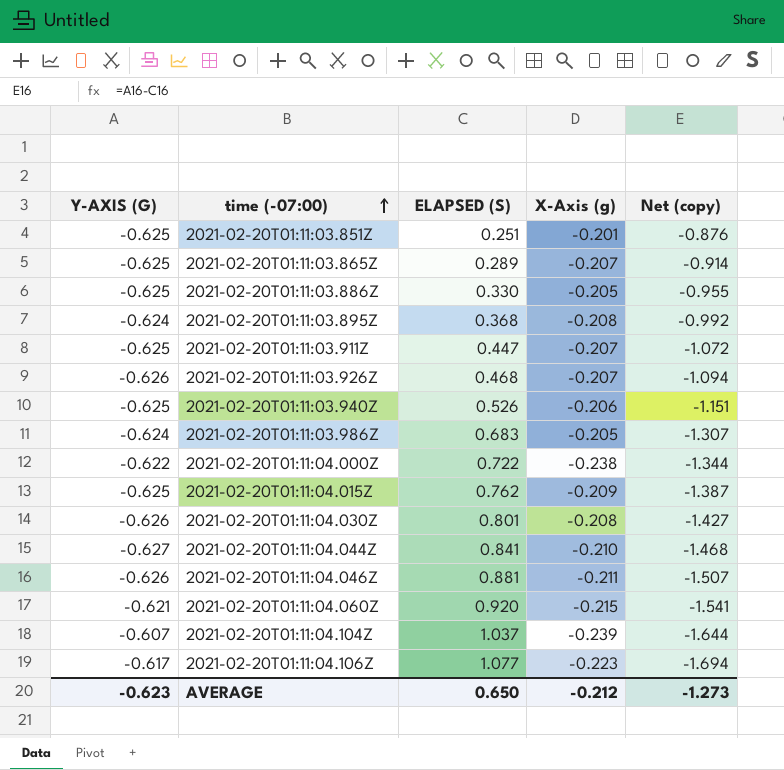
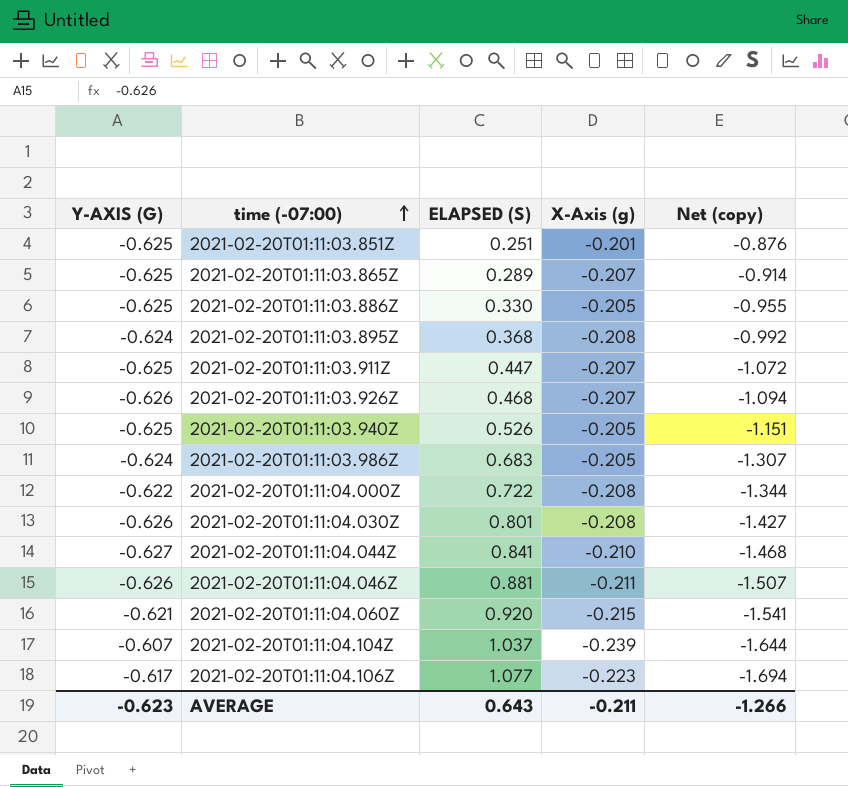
row 2021-02-20T01:11:04.015Z: -0.625 | 0.762 | -0.209 | -1.387 -> none
2021-02-20T01:11:03.940Z | X-Axis (g): -0.206 -> -0.205
2021-02-20T01:11:04.000Z | X-Axis (g): -0.238 -> -0.208
AVERAGE | ELAPSED (S): 0.650 -> 0.643
AVERAGE | X-Axis (g): -0.212 -> -0.211
AVERAGE | Net (copy): -1.273 -> -1.266

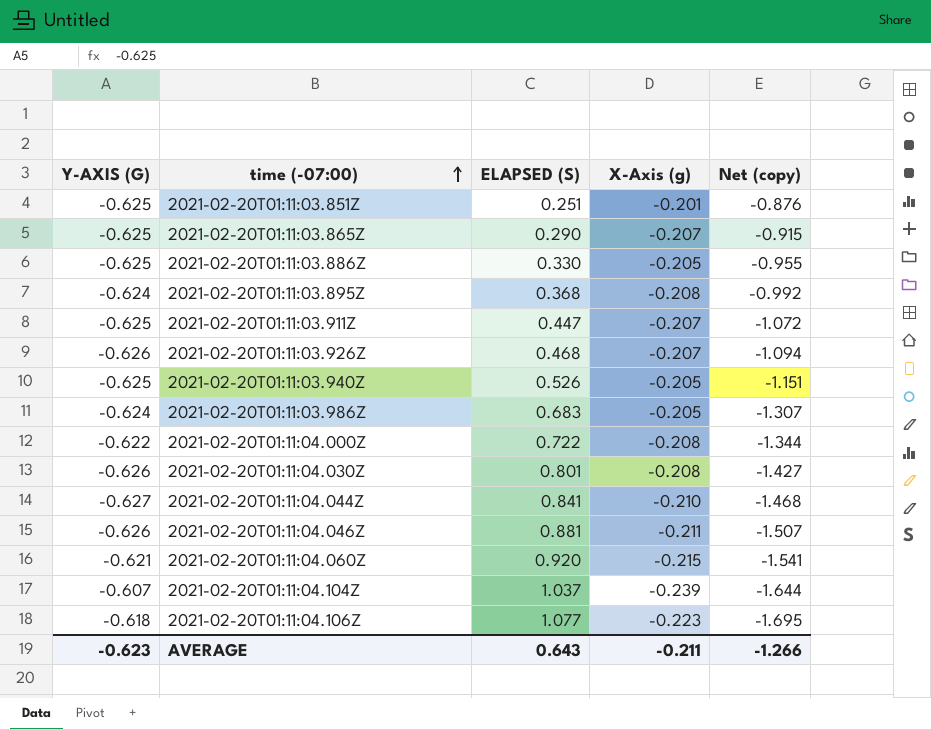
2021-02-20T01:11:03.865Z | ELAPSED (S): 0.289 -> 0.290
2021-02-20T01:11:03.865Z | Net (copy): -0.914 -> -0.915
2021-02-20T01:11:04.106Z | Y-AXIS (G): -0.617 -> -0.618
2021-02-20T01:11:04.106Z | Net (copy): -1.694 -> -1.695

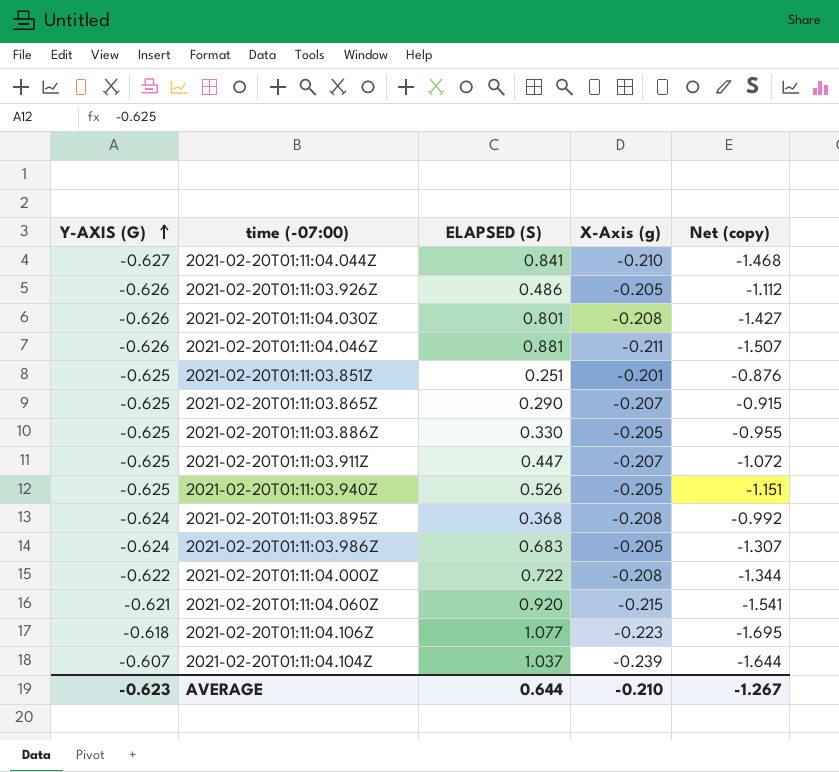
row order: time (-07:00) ascending -> Y-AXIS (G) ascending
2021-02-20T01:11:03.926Z | ELAPSED (S): 0.468 -> 0.486
2021-02-20T01:11:03.926Z | X-Axis (g): -0.207 -> -0.205
2021-02-20T01:11:03.926Z | Net (copy): -1.094 -> -1.112
AVERAGE | ELAPSED (S): 0.643 -> 0.644
AVERAGE | X-Axis (g): -0.211 -> -0.210
AVERAGE | Net (copy): -1.266 -> -1.267

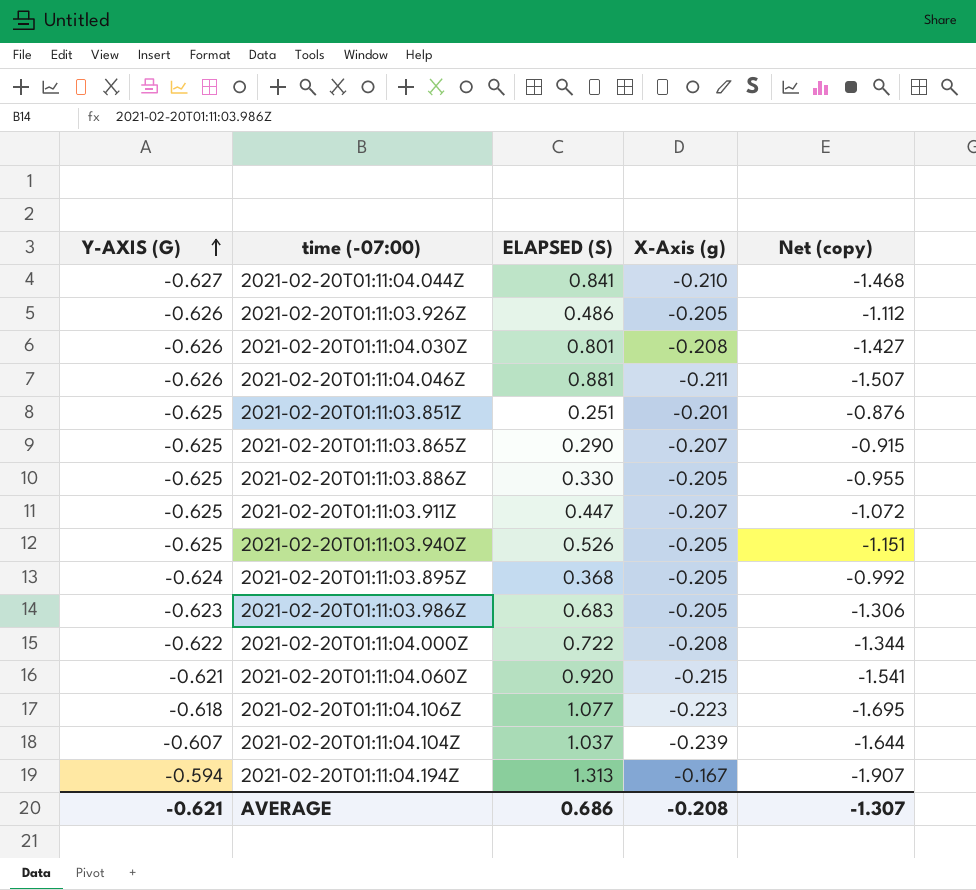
2021-02-20T01:11:03.895Z | X-Axis (g): -0.208 -> -0.205
2021-02-20T01:11:03.986Z | Y-AXIS (G): -0.624 -> -0.623
2021-02-20T01:11:03.986Z | Net (copy): -1.307 -> -1.306
row 2021-02-20T01:11:04.194Z: none -> -0.594 | 1.313 | -0.167 | -1.907
AVERAGE | Y-AXIS (G): -0.623 -> -0.621
AVERAGE | ELAPSED (S): 0.644 -> 0.686
AVERAGE | X-Axis (g): -0.210 -> -0.208
AVERAGE | Net (copy): -1.267 -> -1.307

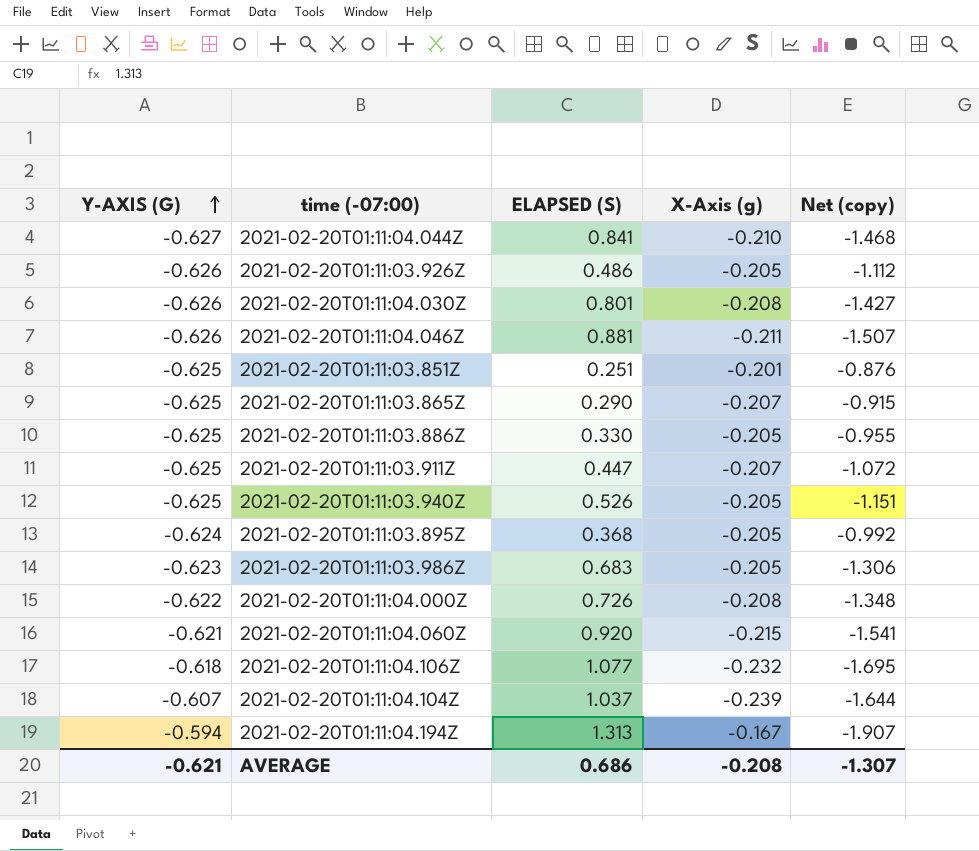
2021-02-20T01:11:04.000Z | ELAPSED (S): 0.722 -> 0.726
2021-02-20T01:11:04.000Z | Net (copy): -1.344 -> -1.348
2021-02-20T01:11:04.106Z | X-Axis (g): -0.223 -> -0.232

